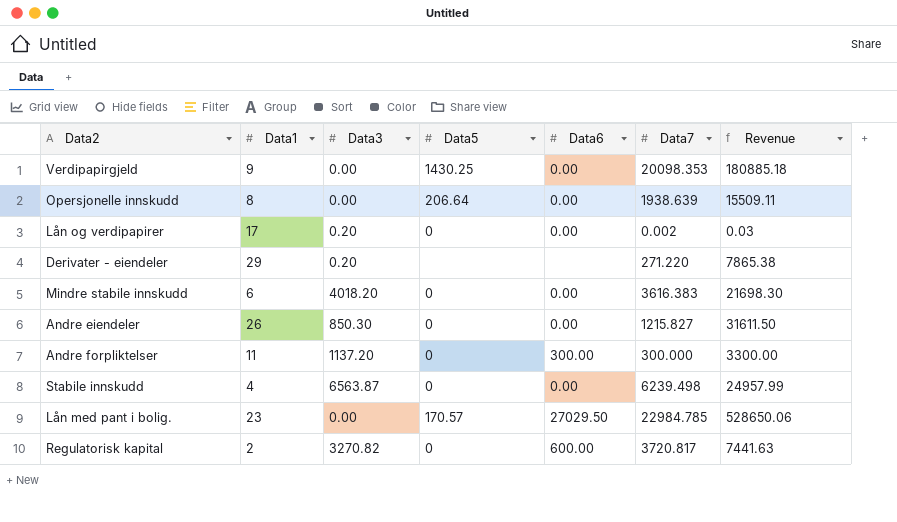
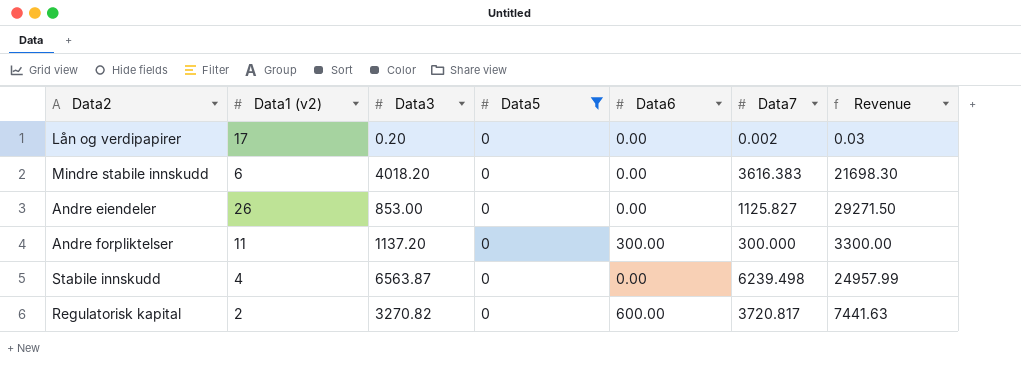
filter: none -> Data5 = 0
column name: Data1 -> Data1 (v2)
Andre eiendeler | Data3: 850.30 -> 853.00
Andre eiendeler | Data7: 1215.827 -> 1125.827
Andre eiendeler | Revenue: 31611.50 -> 29271.50

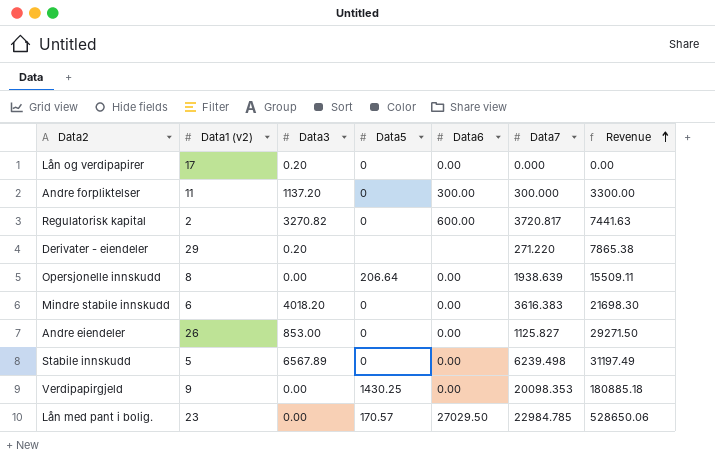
filter: Data5 = 0 -> none
row order: none -> Revenue ascending
Lån og verdipapirer | Data7: 0.002 -> 0.000
Lån og verdipapirer | Revenue: 0.03 -> 0.00
Stabile innskudd | Data1 (v2): 4 -> 5
Stabile innskudd | Data3: 6563.87 -> 6567.89
Stabile innskudd | Revenue: 24957.99 -> 31197.49

